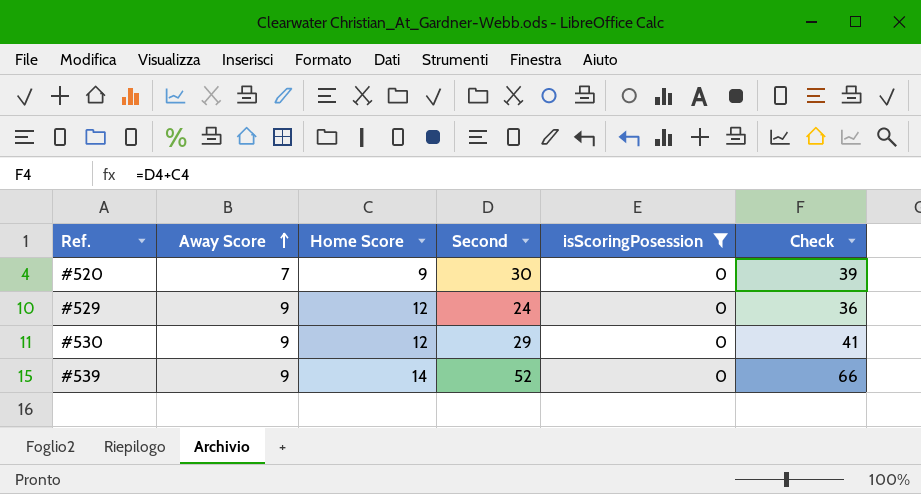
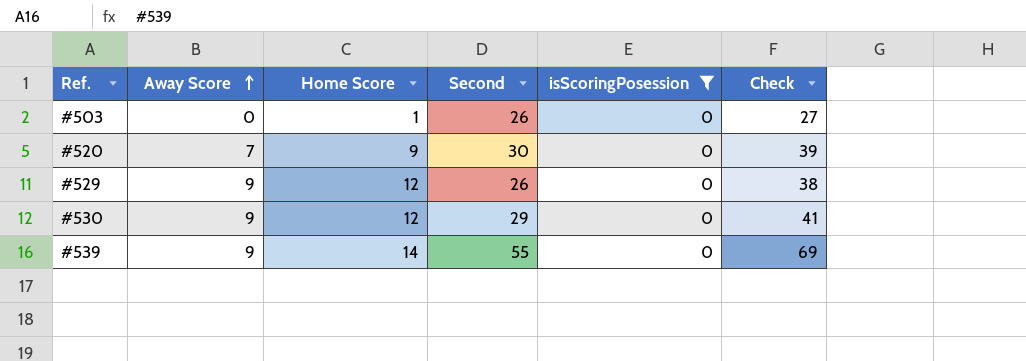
row #503: none -> 0 | 1 | 26 | 0 | 27
#529 | Second: 24 -> 26
#529 | Check: 36 -> 38
#539 | Second: 52 -> 55
#539 | Check: 66 -> 69

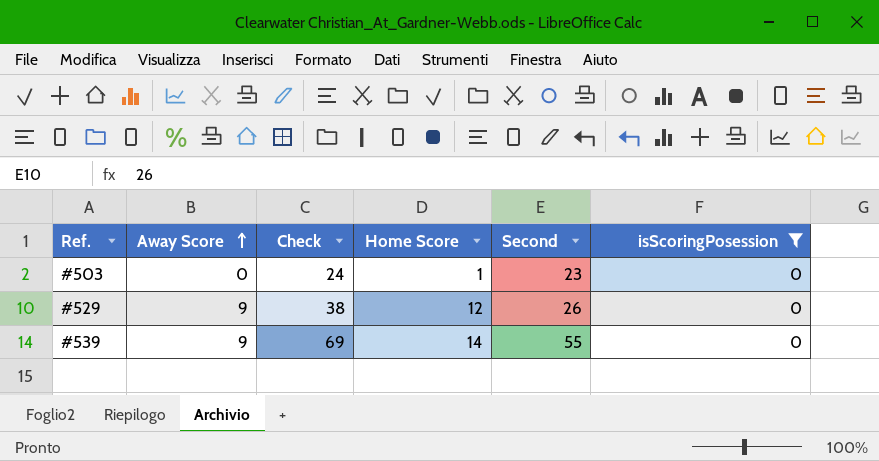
column Check | position: 6 -> 3
row #520: 7 | 9 | 30 | 0 | 39 -> none
row #530: 9 | 12 | 29 | 0 | 41 -> none
#503 | Check: 27 -> 24
#503 | Second: 26 -> 23

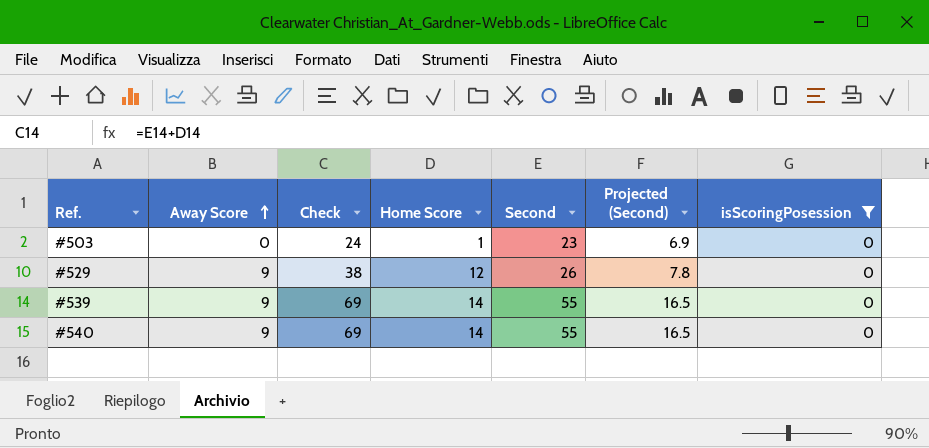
column Projected (Second) | formula: none -> [Second] * 0.3
row #540: none -> 9 | 69 | 14 | 55 | 16.5 | 0

